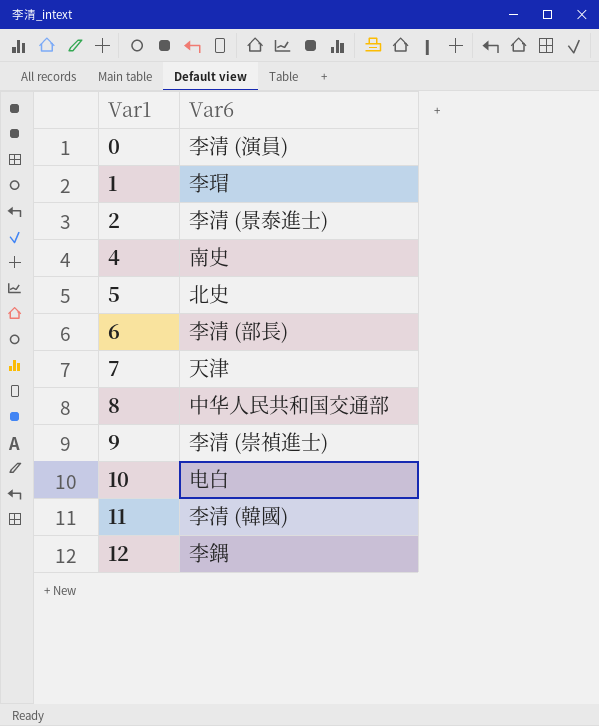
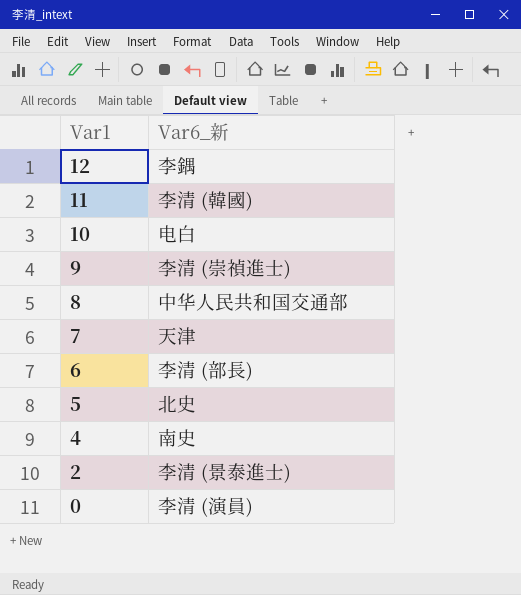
row order: Var1 ascending -> Var1 descending
column name: Var6 -> Var6_新
row 1: 李瑁 -> none

